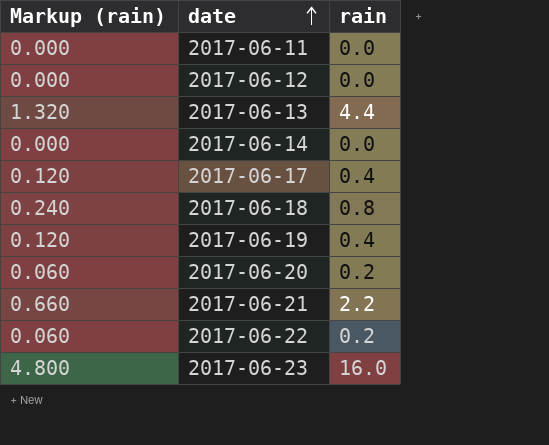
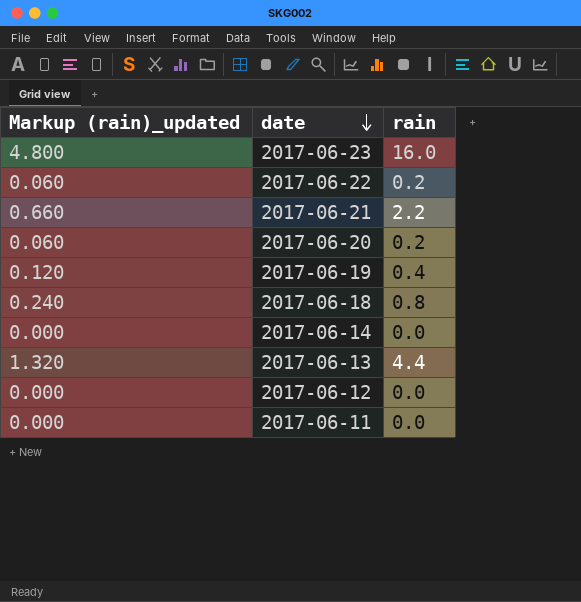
row order: date ascending -> date descending
column name: Markup (rain) -> Markup (rain)_updated
row 2017-06-17: 0.120 | 0.4 -> none

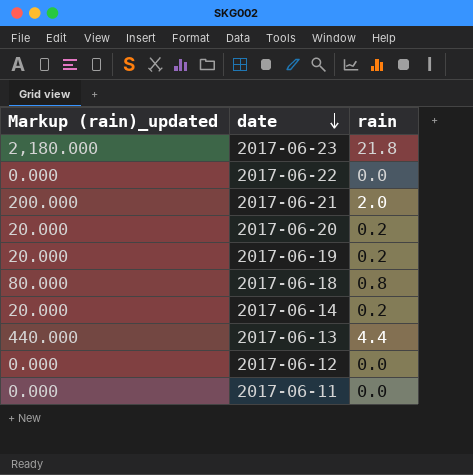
column Markup (rain)_updated | formula: [rain] * 0.3 -> [rain] * 100
2017-06-23 | rain: 16.0 -> 21.8
2017-06-22 | rain: 0.2 -> 0.0
2017-06-21 | rain: 2.2 -> 2.0
2017-06-19 | rain: 0.4 -> 0.2
2017-06-14 | rain: 0.0 -> 0.2

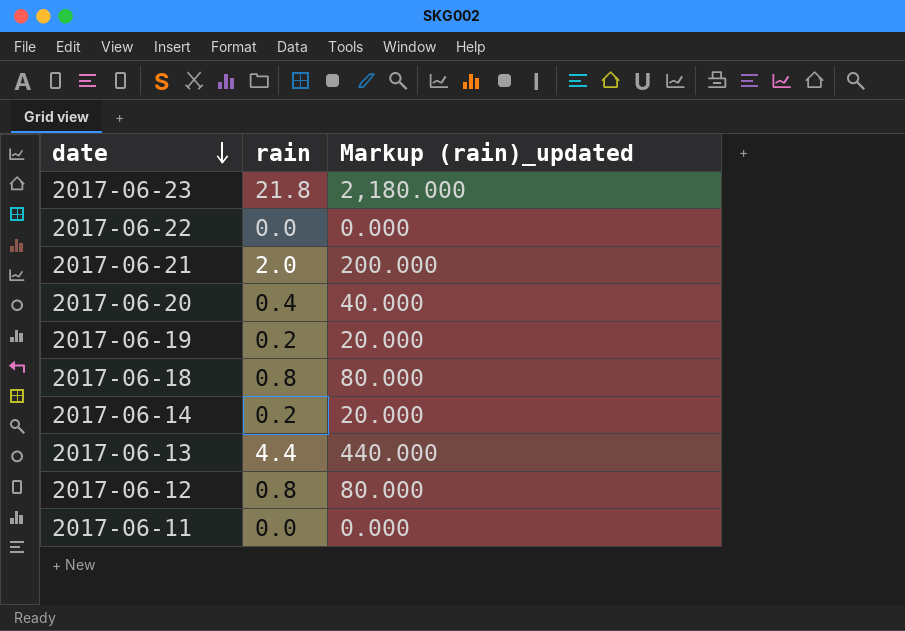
column Markup (rain)_updated | position: 1 -> 3
2017-06-20 | rain: 0.2 -> 0.4
2017-06-20 | Markup (rain)_updated: 20.000 -> 40.000
2017-06-12 | rain: 0.0 -> 0.8
2017-06-12 | Markup (rain)_updated: 0.000 -> 80.000

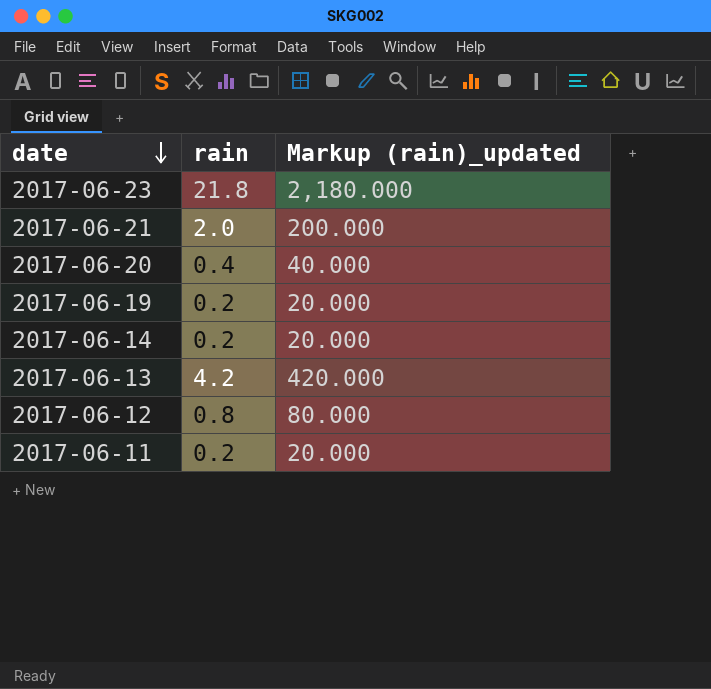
row 2017-06-22: 0.0 | 0.000 -> none
row 2017-06-18: 0.8 | 80.000 -> none
2017-06-13 | rain: 4.4 -> 4.2
2017-06-13 | Markup (rain)_updated: 440.000 -> 420.000
2017-06-11 | rain: 0.0 -> 0.2
2017-06-11 | Markup (rain)_updated: 0.000 -> 20.000

